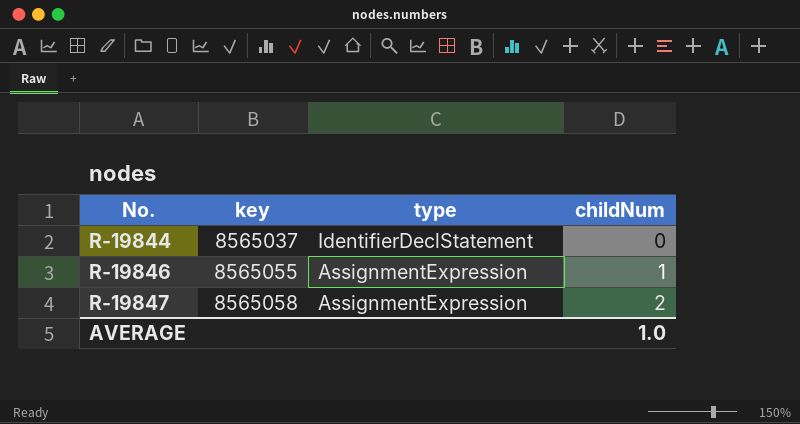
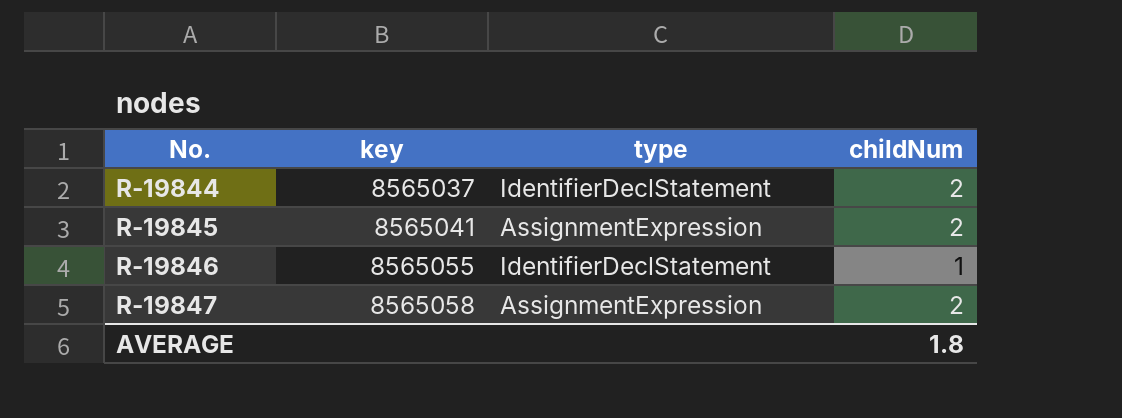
R-19844 | childNum: 0 -> 2
row R-19845: none -> 8565041 | AssignmentExpression | 2
R-19846 | type: AssignmentExpression -> IdentifierDeclStatement
AVERAGE | childNum: 1.0 -> 1.8

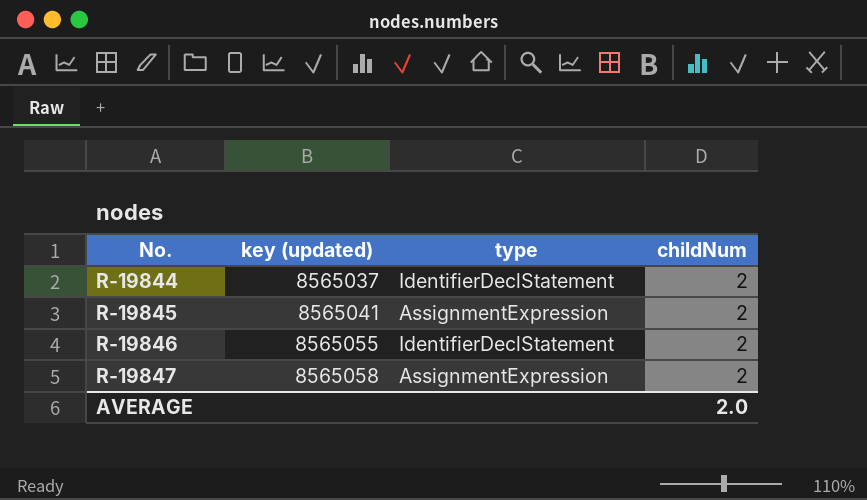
column name: key -> key (updated)
R-19846 | childNum: 1 -> 2
AVERAGE | childNum: 1.8 -> 2.0

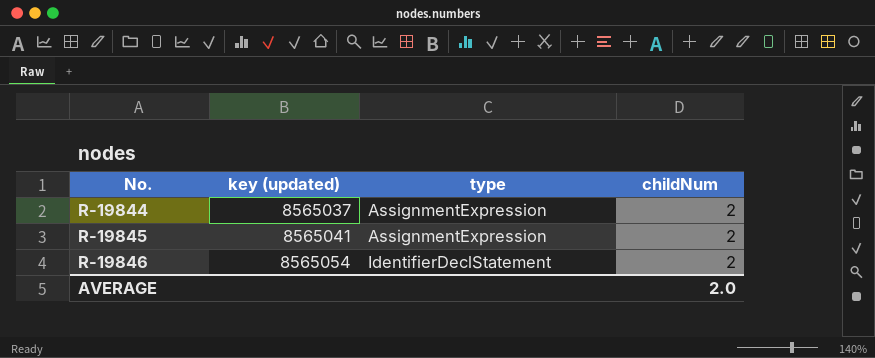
row R-19847: 8565058 | AssignmentExpression | 2 -> none
R-19844 | type: IdentifierDeclStatement -> AssignmentExpression
R-19846 | key (updated): 8565055 -> 8565054

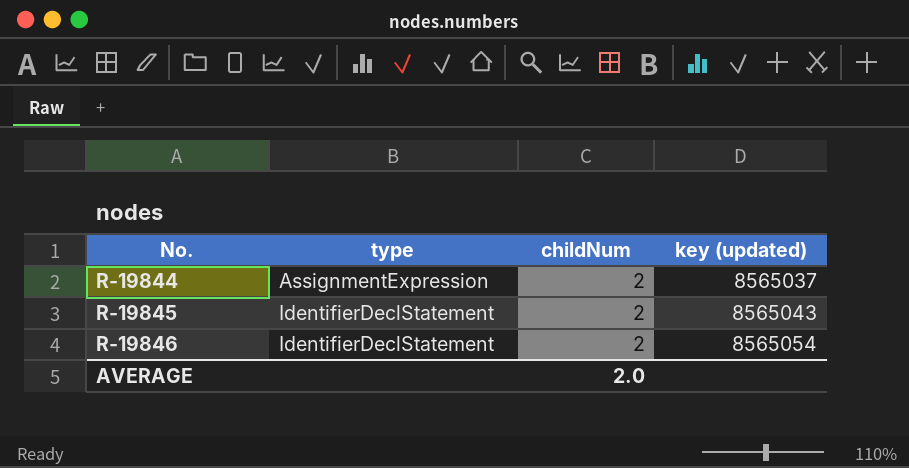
column key (updated) | position: 2 -> 4
R-19845 | type: AssignmentExpression -> IdentifierDeclStatement
R-19845 | key (updated): 8565041 -> 8565043

